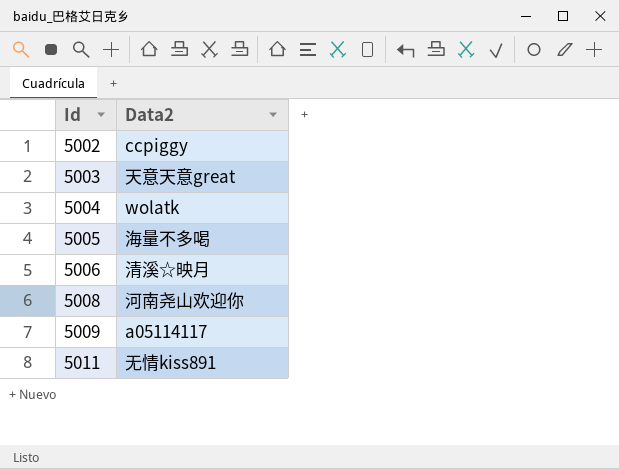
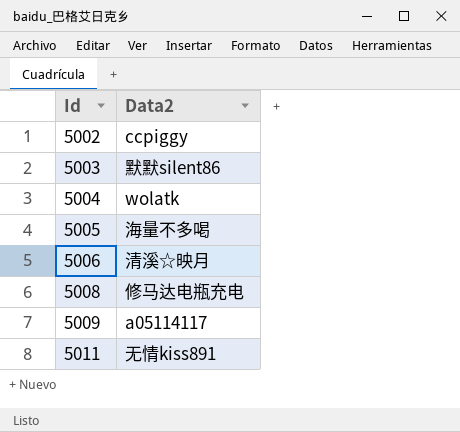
5003 | Data2: 天意天意great -> 默默silent86
5008 | Data2: 河南尧山欢迎你 -> 修马达电瓶充电

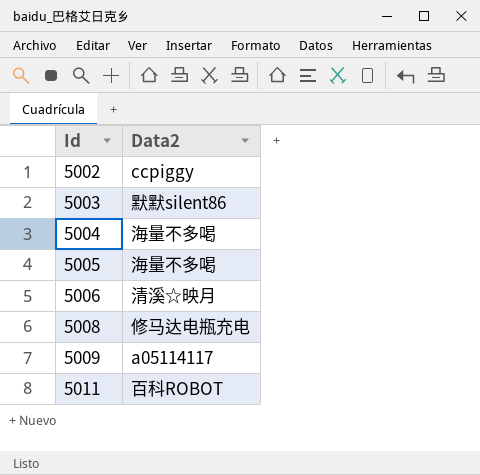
5004 | Data2: wolatk -> 海量不多喝
5011 | Data2: 无情kiss891 -> 百科ROBOT

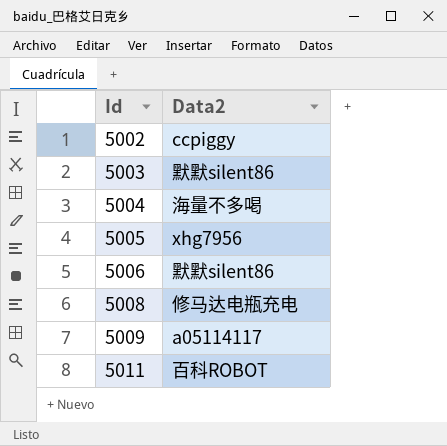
5005 | Data2: 海量不多喝 -> xhg7956
5006 | Data2: 清溪☆映月 -> 默默silent86

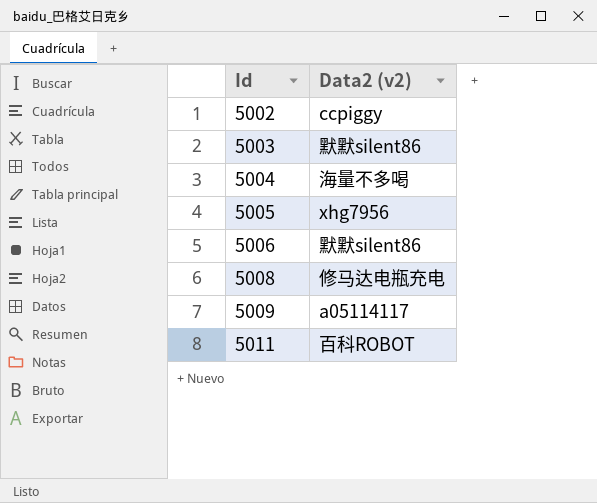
column name: Data2 -> Data2 (v2)

